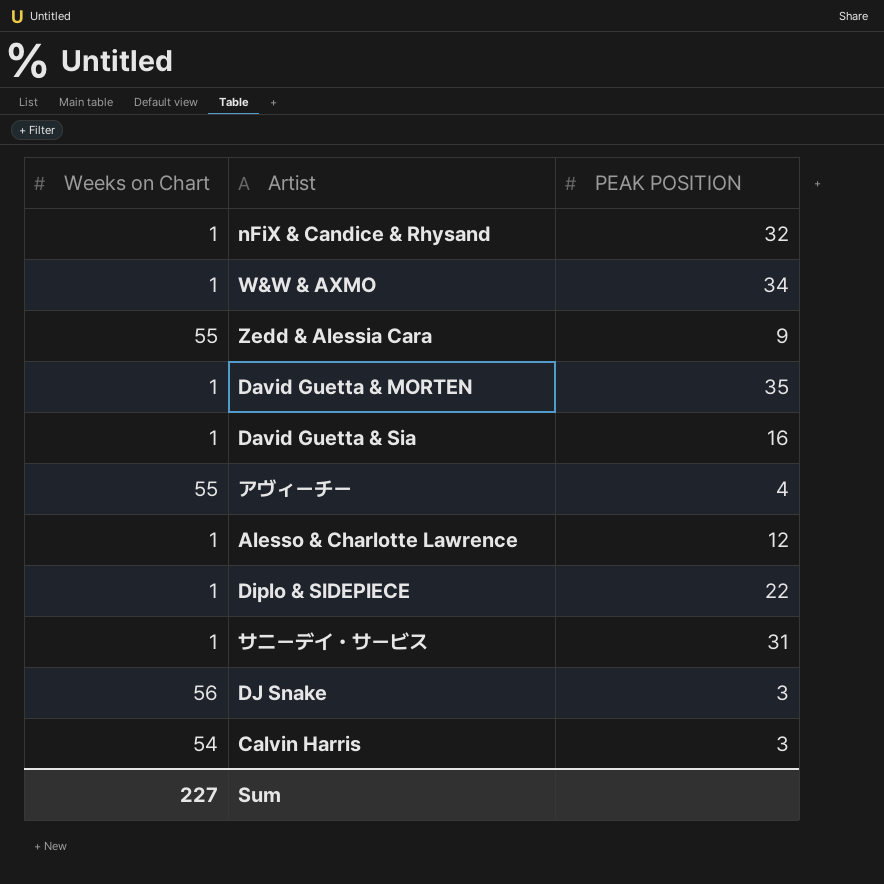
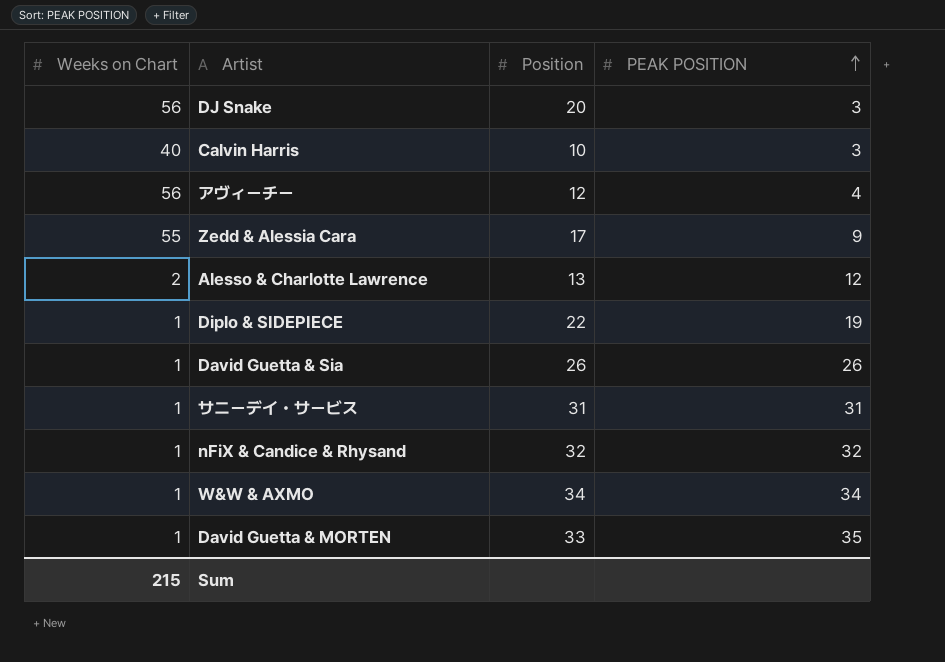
row order: none -> PEAK POSITION ascending
column Position | position: none -> 3
Calvin Harris | Weeks on Chart: 54 -> 40
アヴィーチー | Weeks on Chart: 55 -> 56
Alesso & Charlotte Lawrence | Weeks on Chart: 1 -> 2
Diplo & SIDEPIECE | PEAK POSITION: 22 -> 19
David Guetta & Sia | PEAK POSITION: 16 -> 26
Sum | Weeks on Chart: 227 -> 215

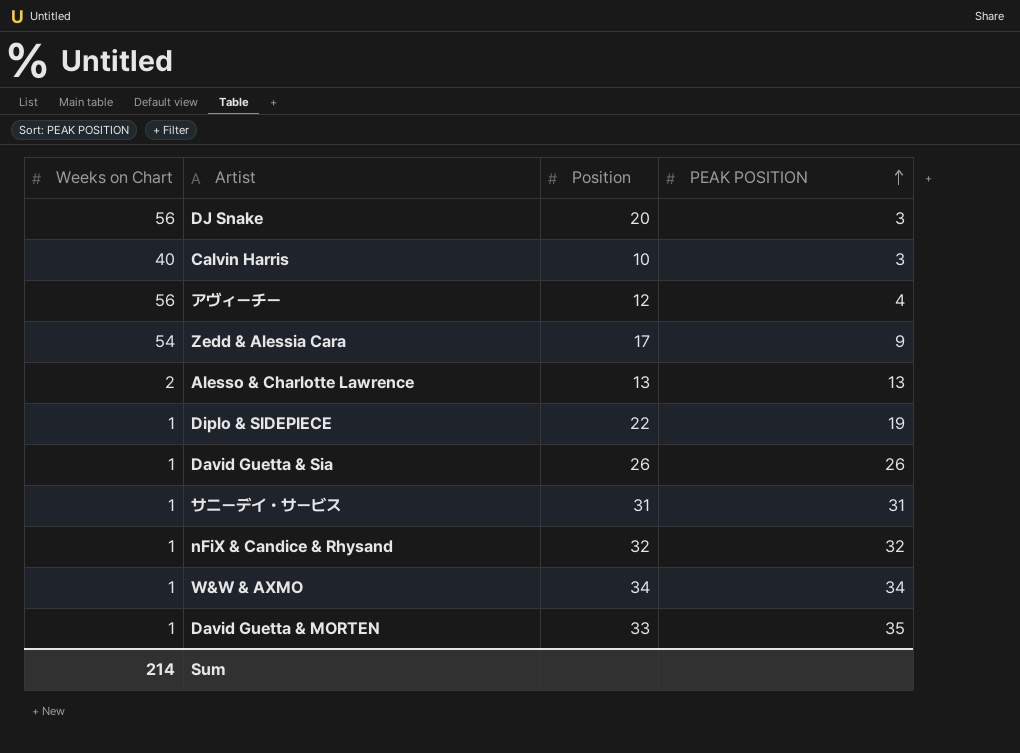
Zedd & Alessia Cara | Weeks on Chart: 55 -> 54
Alesso & Charlotte Lawrence | PEAK POSITION: 12 -> 13
Sum | Weeks on Chart: 215 -> 214

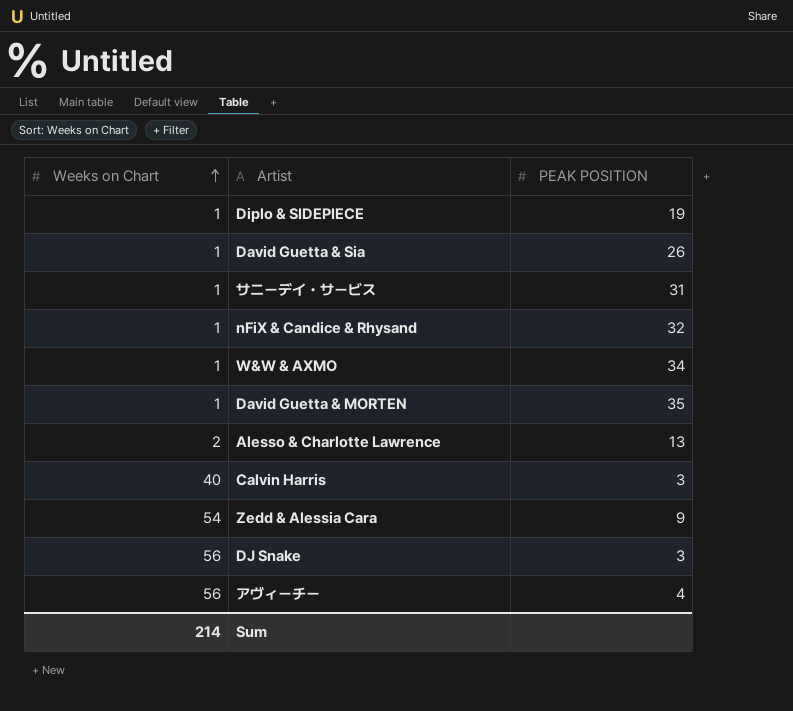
row order: PEAK POSITION ascending -> Weeks on Chart ascending
column Position | position: 3 -> none

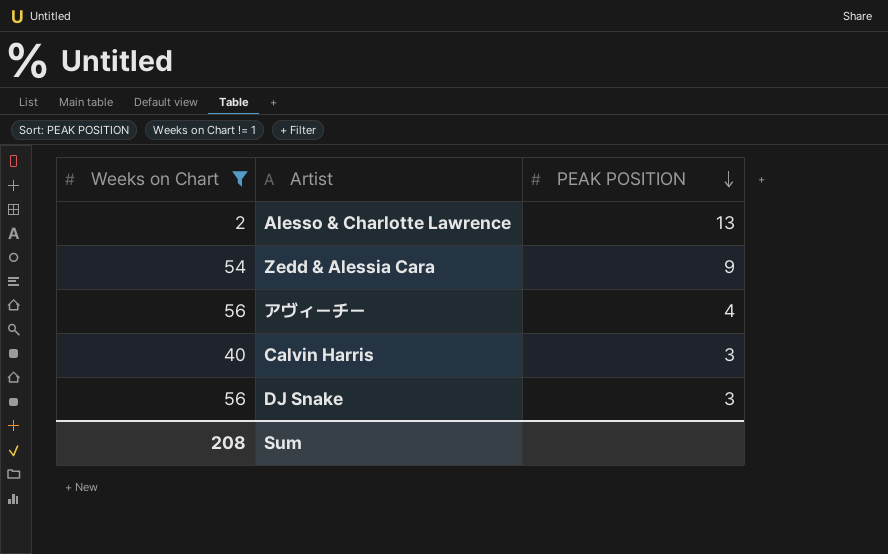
filter: none -> Weeks on Chart != 1
row order: Weeks on Chart ascending -> PEAK POSITION descending
Sum | Weeks on Chart: 214 -> 208

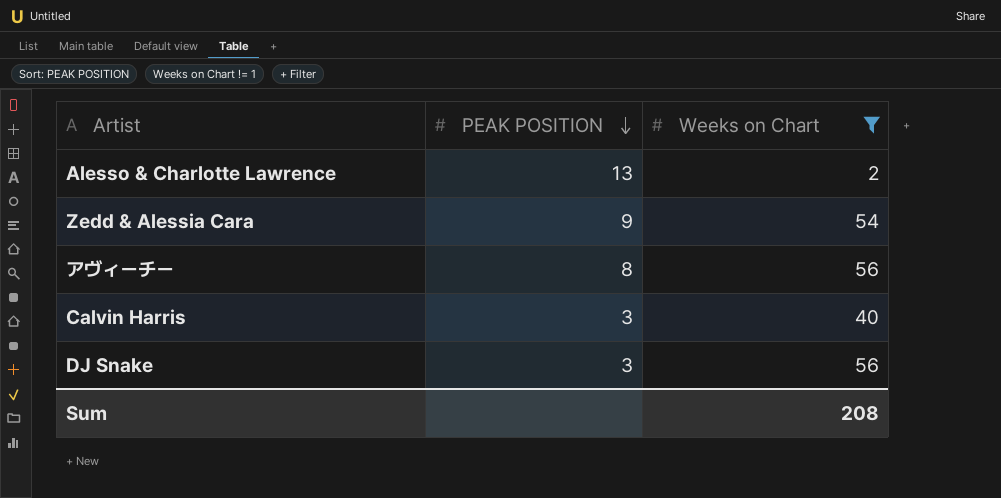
column Weeks on Chart | position: 1 -> 3
アヴィーチー | PEAK POSITION: 4 -> 8

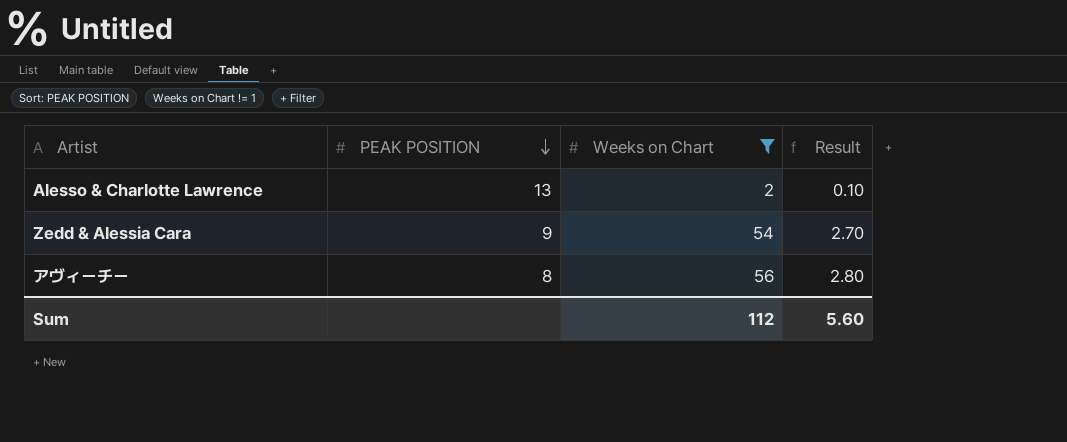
column Result | formula: none -> [Weeks on Chart] * 0.05
row Calvin Harris: 3 | 40 -> none
row DJ Snake: 3 | 56 -> none
Sum | Weeks on Chart: 208 -> 112

